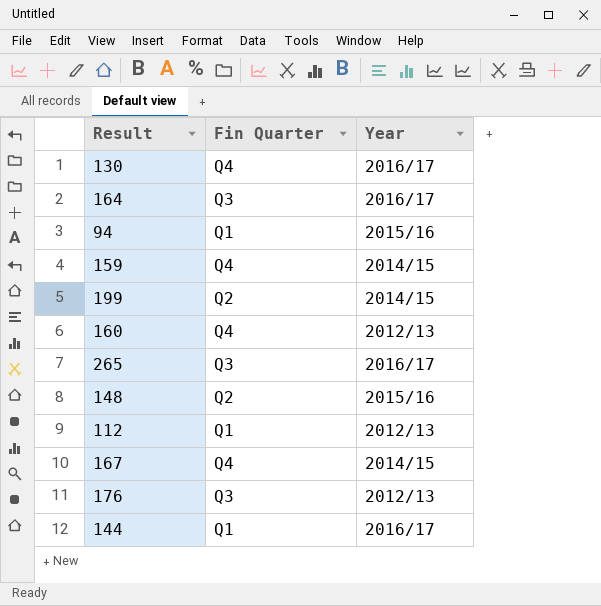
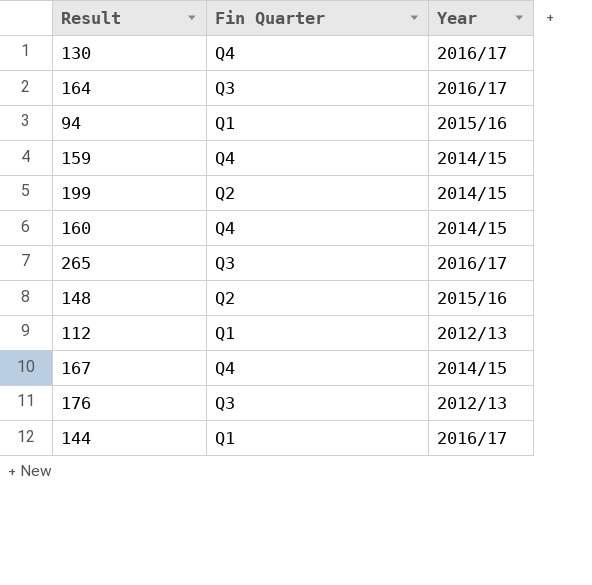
160 | Year: 2012/13 -> 2014/15

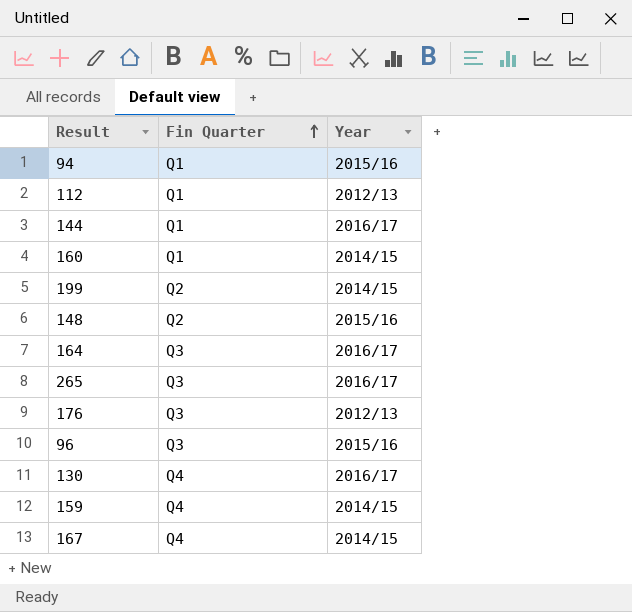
row order: none -> Fin Quarter ascending
160 | Fin Quarter: Q4 -> Q1
row 96: none -> Q3 | 2015/16

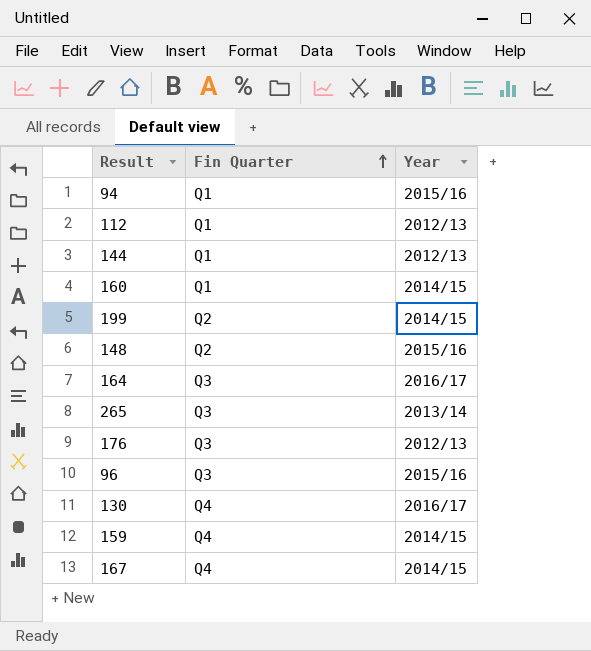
144 | Year: 2016/17 -> 2012/13
265 | Year: 2016/17 -> 2013/14

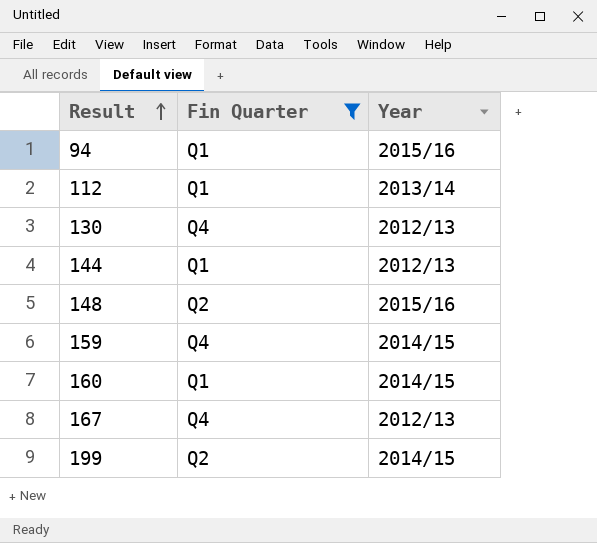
filter: none -> Fin Quarter != Q3
row order: Fin Quarter ascending -> Result ascending
112 | Year: 2012/13 -> 2013/14
130 | Year: 2016/17 -> 2012/13
167 | Year: 2014/15 -> 2012/13

